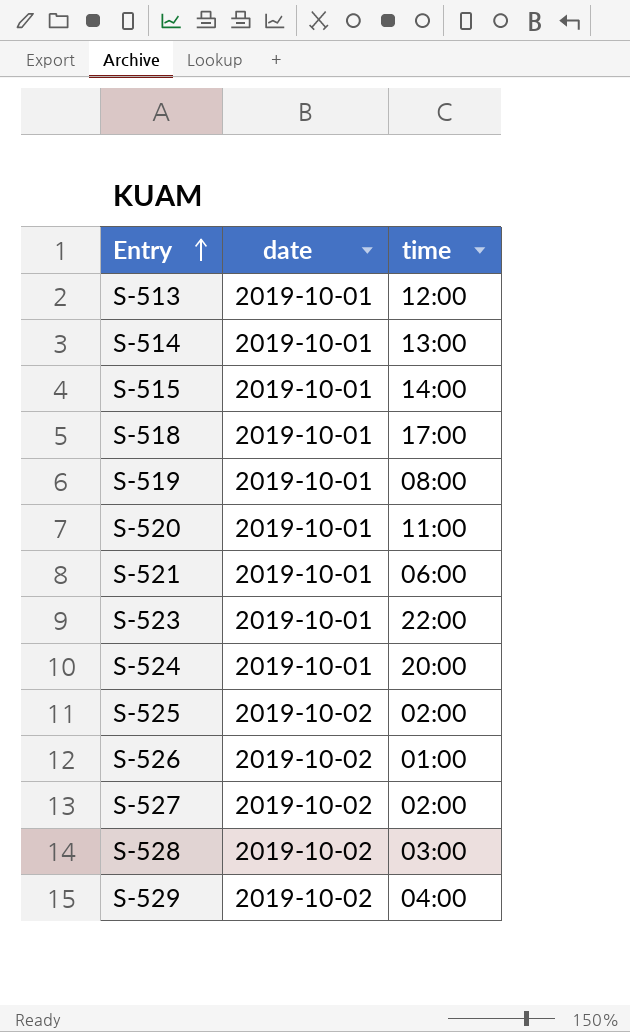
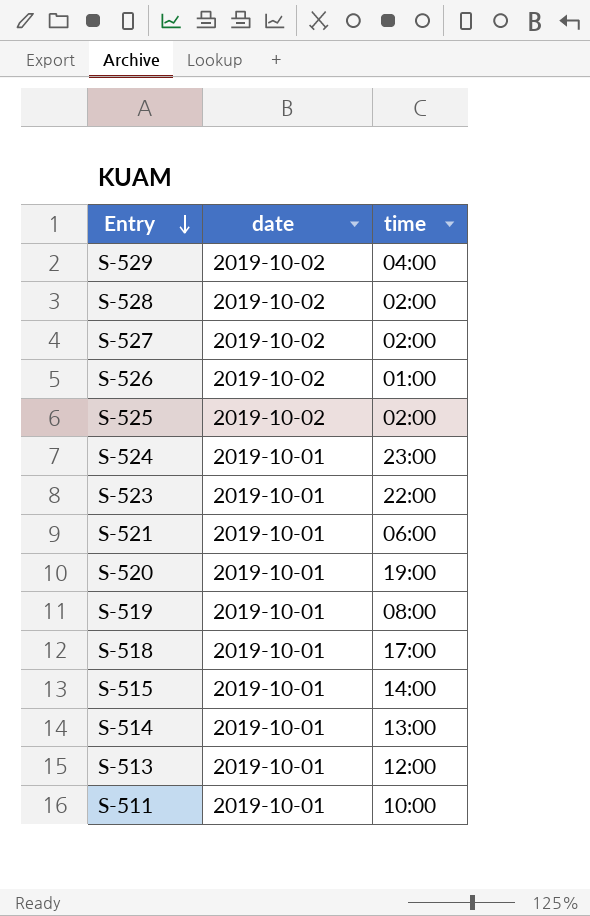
row order: Entry ascending -> Entry descending
S-528 | time: 03:00 -> 02:00
S-524 | time: 20:00 -> 23:00
S-520 | time: 11:00 -> 19:00
row S-511: none -> 2019-10-01 | 10:00

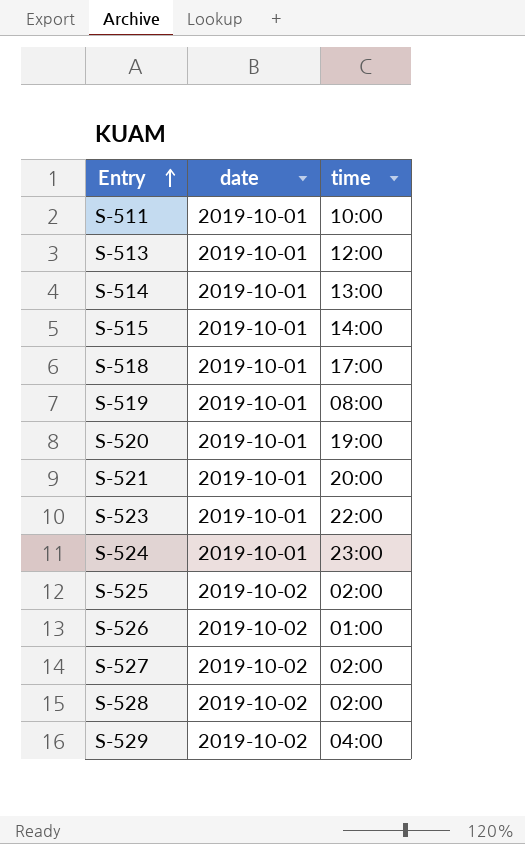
row order: Entry descending -> Entry ascending
S-521 | time: 06:00 -> 20:00

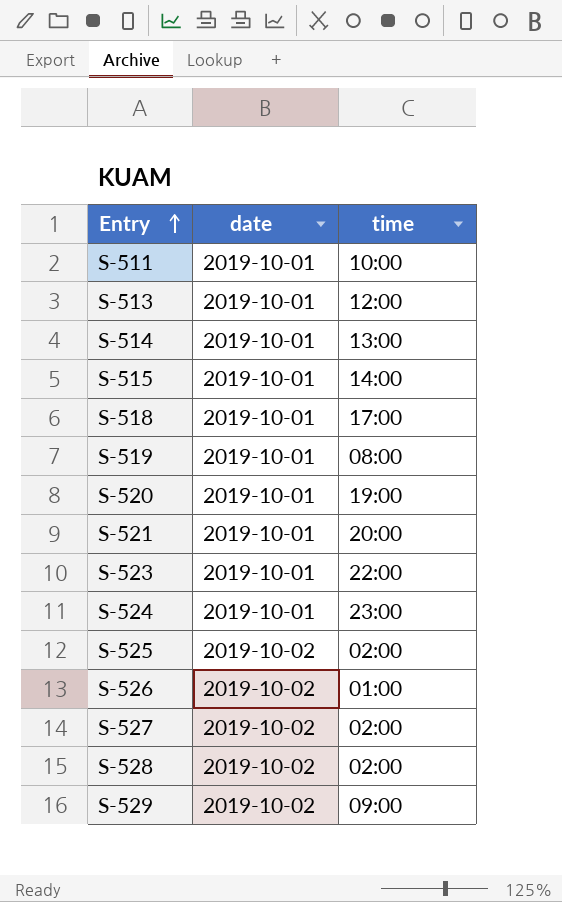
S-529 | time: 04:00 -> 09:00

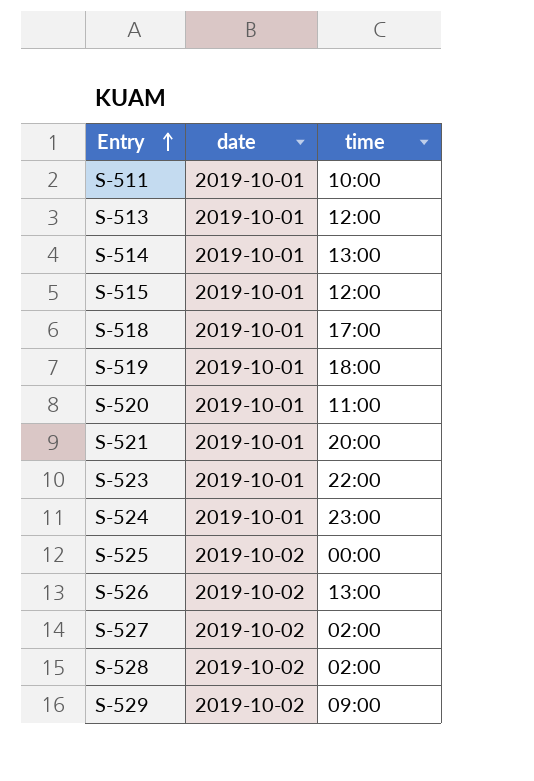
S-515 | time: 14:00 -> 12:00
S-519 | time: 08:00 -> 18:00
S-520 | time: 19:00 -> 11:00
S-525 | time: 02:00 -> 00:00
S-526 | time: 01:00 -> 13:00

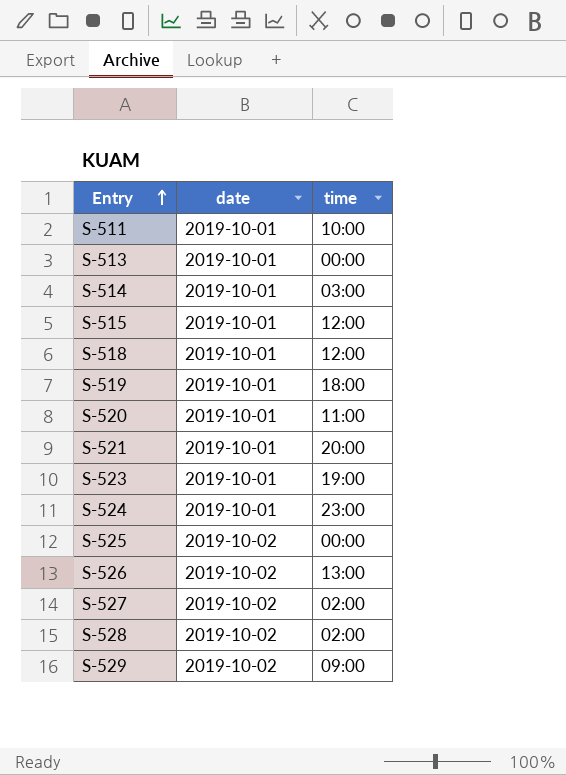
S-513 | time: 12:00 -> 00:00
S-514 | time: 13:00 -> 03:00
S-518 | time: 17:00 -> 12:00
S-523 | time: 22:00 -> 19:00

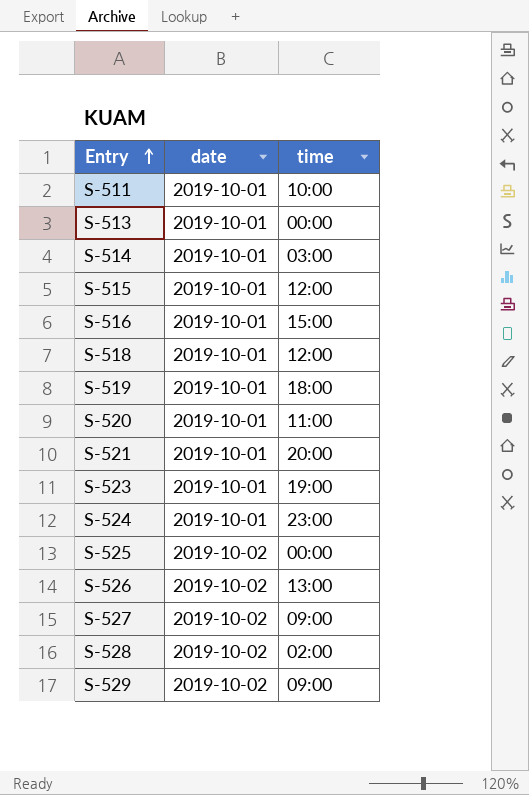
row S-516: none -> 2019-10-01 | 15:00
S-527 | time: 02:00 -> 09:00

